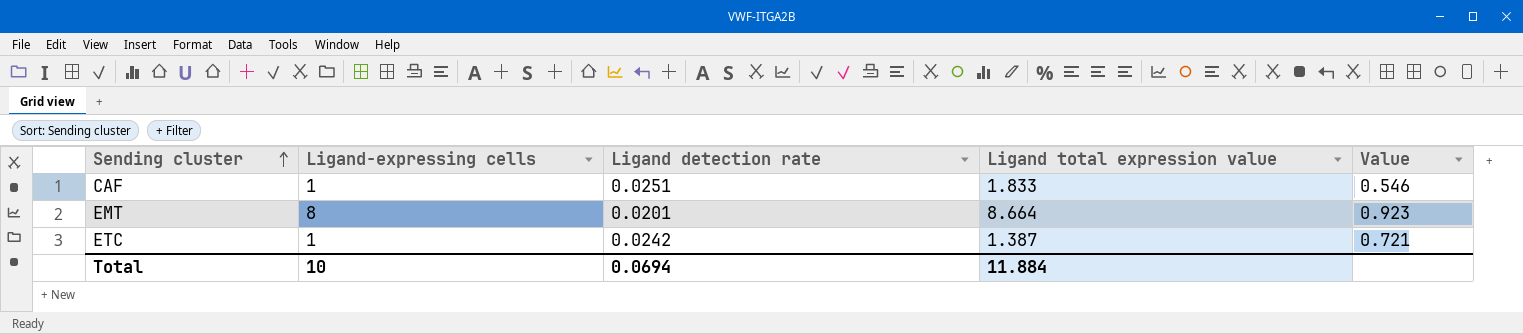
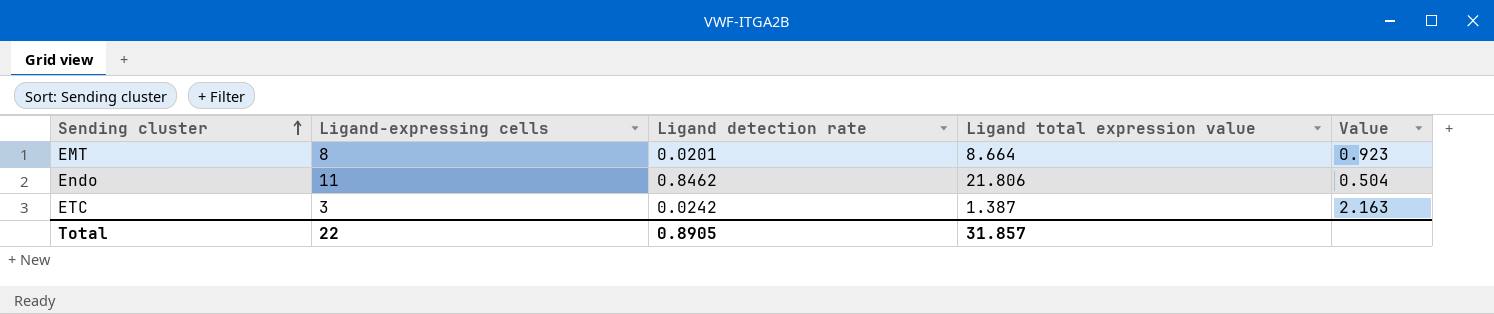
row CAF: 1 | 0.0251 | 1.833 | 0.546 -> none
row Endo: none -> 11 | 0.8462 | 21.806 | 0.504
ETC | Ligand-expressing cells: 1 -> 3
ETC | Value: 0.721 -> 2.163
Total | Ligand-expressing cells: 10 -> 22
Total | Ligand detection rate: 0.0694 -> 0.8905
Total | Ligand total expression value: 11.884 -> 31.857

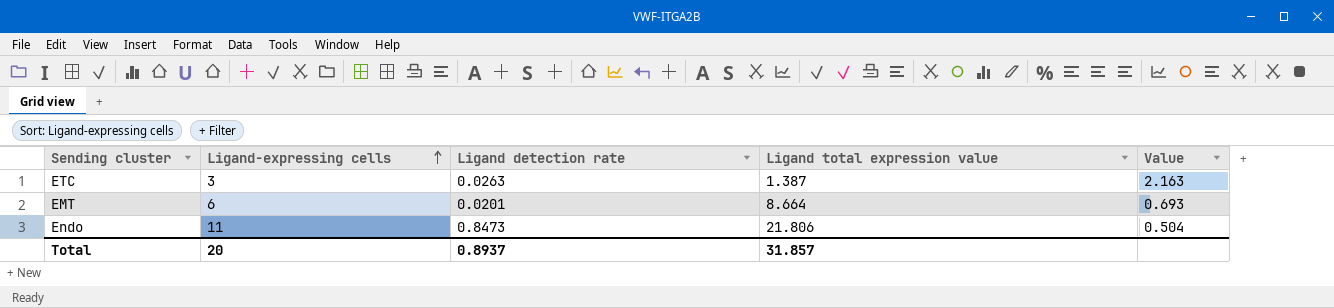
row order: Sending cluster ascending -> Ligand-expressing cells ascending
ETC | Ligand detection rate: 0.0242 -> 0.0263
EMT | Ligand-expressing cells: 8 -> 6
EMT | Value: 0.923 -> 0.693
Endo | Ligand detection rate: 0.8462 -> 0.8473
Total | Ligand-expressing cells: 22 -> 20
Total | Ligand detection rate: 0.8905 -> 0.8937

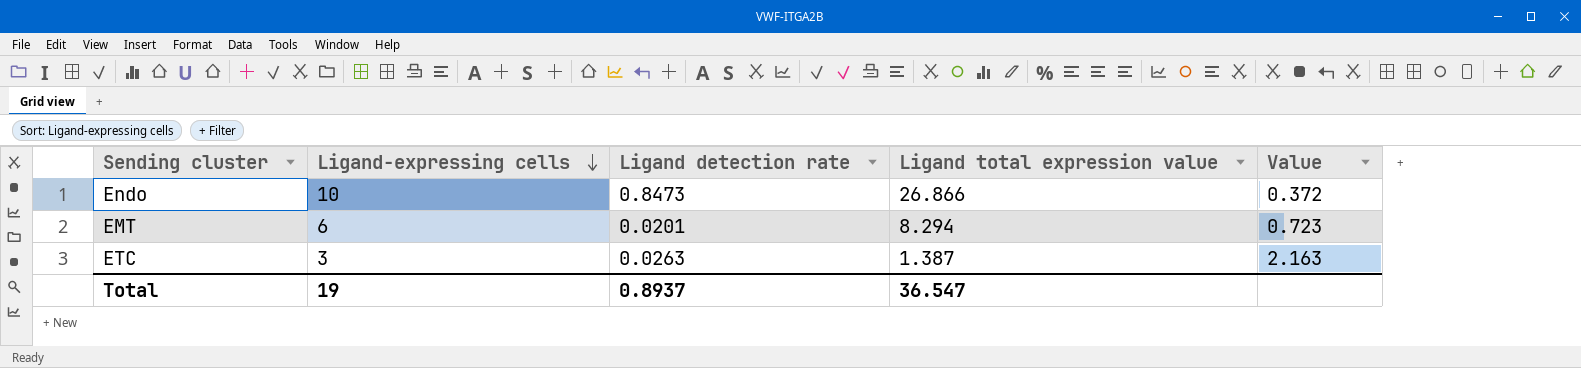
row order: Ligand-expressing cells ascending -> Ligand-expressing cells descending
Endo | Ligand-expressing cells: 11 -> 10
Endo | Ligand total expression value: 21.806 -> 26.866
Endo | Value: 0.504 -> 0.372
EMT | Ligand total expression value: 8.664 -> 8.294
EMT | Value: 0.693 -> 0.723
Total | Ligand-expressing cells: 20 -> 19
Total | Ligand total expression value: 31.857 -> 36.547

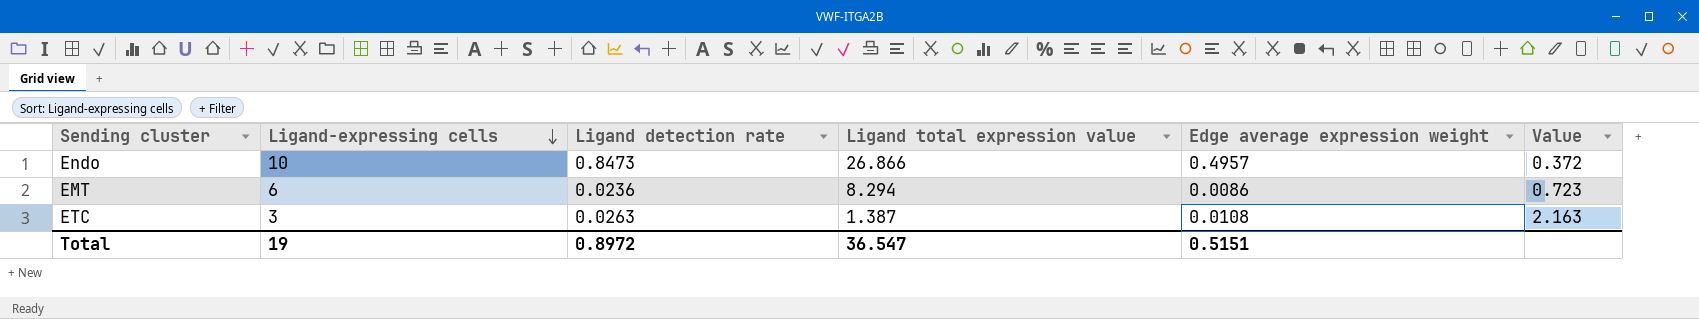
column Edge average expression weight | position: none -> 5
EMT | Ligand detection rate: 0.0201 -> 0.0236
Total | Ligand detection rate: 0.8937 -> 0.8972

